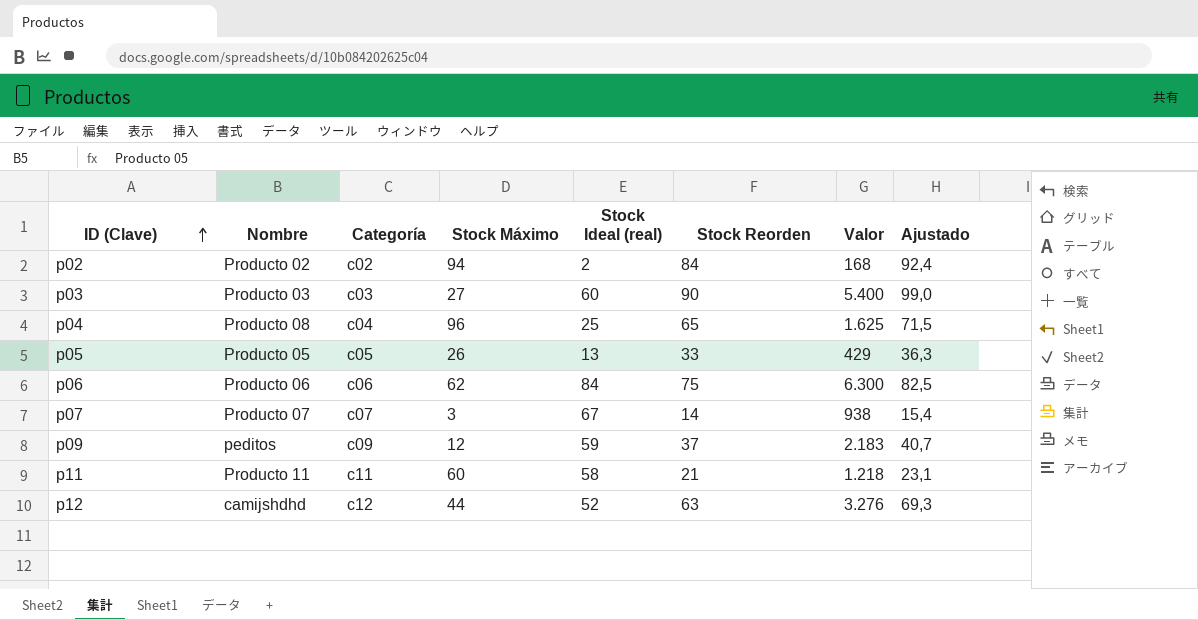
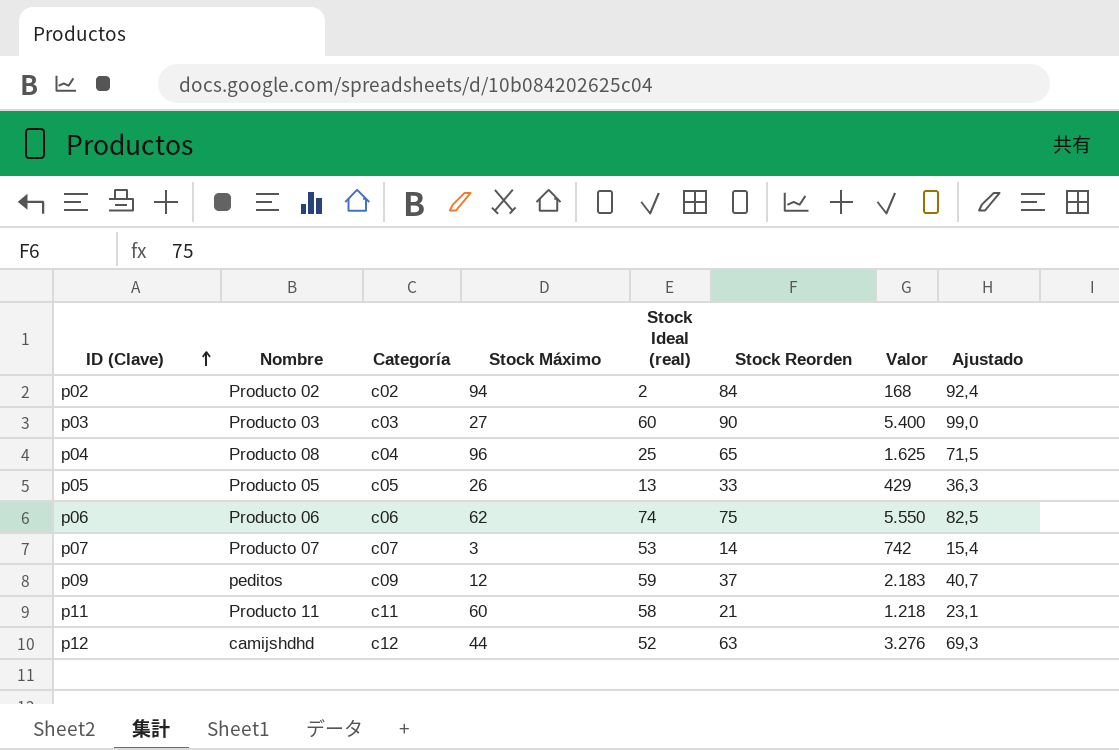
p06 | Stock Ideal (real): 84 -> 74
p06 | Valor: 6.300 -> 5.550
p07 | Stock Ideal (real): 67 -> 53
p07 | Valor: 938 -> 742

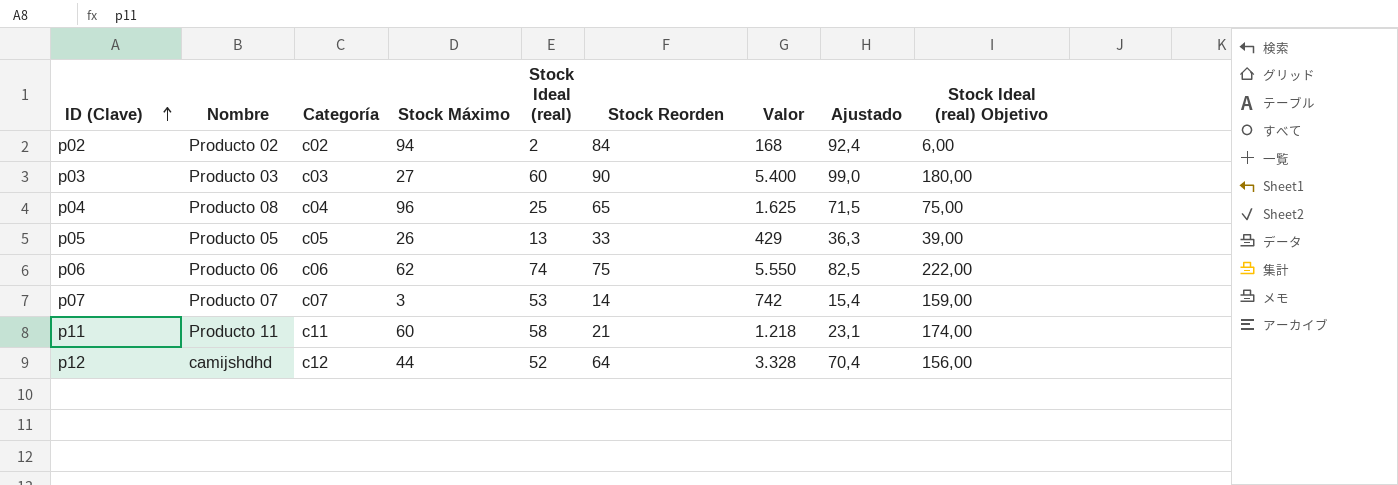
column Stock Ideal (real) Objetivo | formula: none -> [Stock Ideal (real)] * 3
row p09: peditos | c09 | 12 | 59 | 37 | 2.183 | 40,7 -> none
p12 | Stock Reorden: 63 -> 64
p12 | Valor: 3.276 -> 3.328
p12 | Ajustado: 69,3 -> 70,4

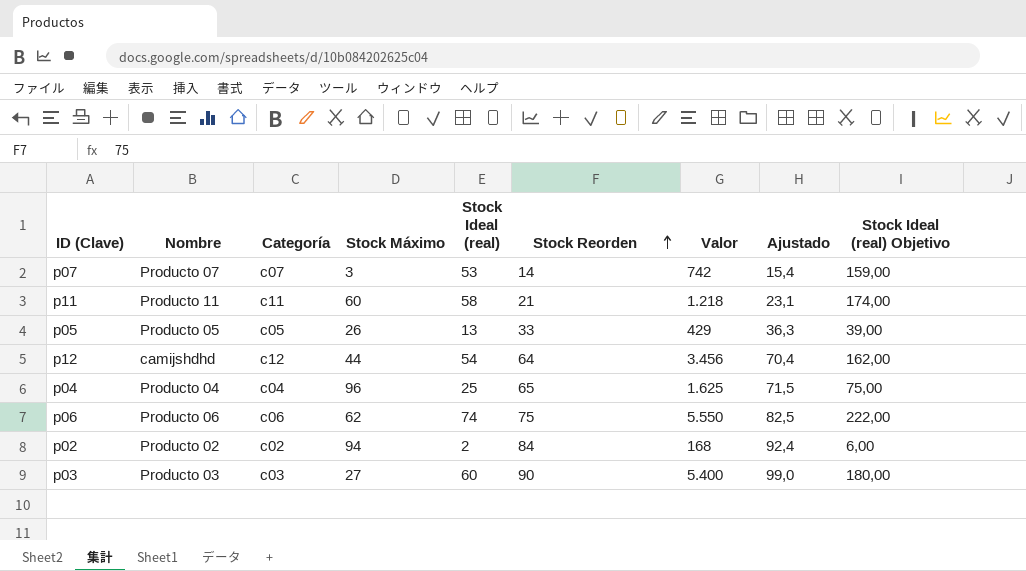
row order: ID (Clave) ascending -> Stock Reorden ascending
p12 | Stock Ideal (real): 52 -> 54
p12 | Valor: 3.328 -> 3.456
p12 | Stock Ideal (real) Objetivo: 156,00 -> 162,00
p04 | Nombre: Producto 08 -> Producto 04

